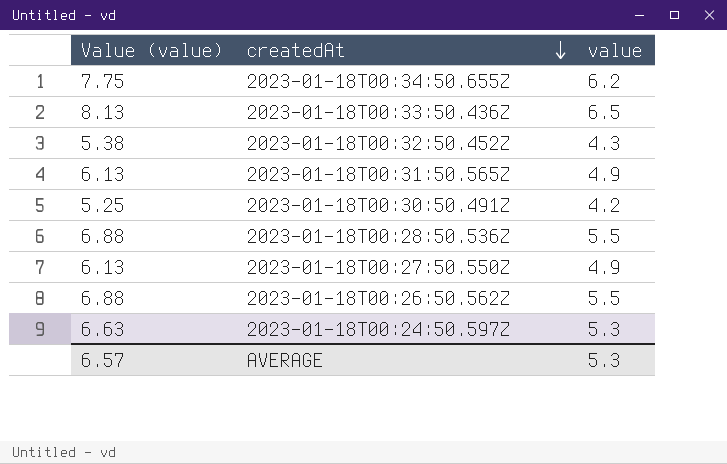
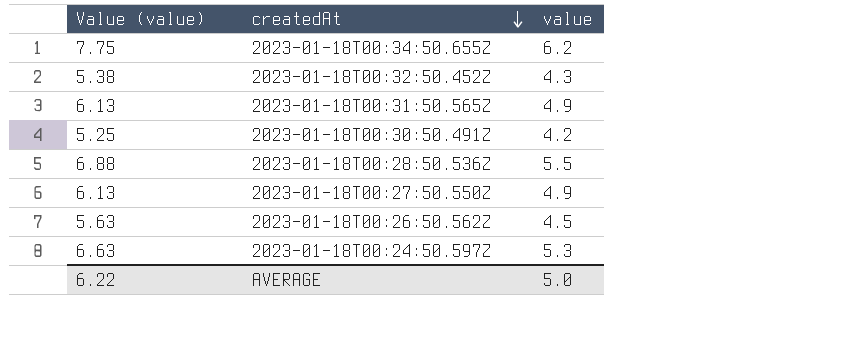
row 2023-01-18T00:33:50.436Z: 8.13 | 6.5 -> none
2023-01-18T00:26:50.562Z | Value (value): 6.88 -> 5.63
2023-01-18T00:26:50.562Z | value: 5.5 -> 4.5
AVERAGE | Value (value): 6.57 -> 6.22
AVERAGE | value: 5.3 -> 5.0

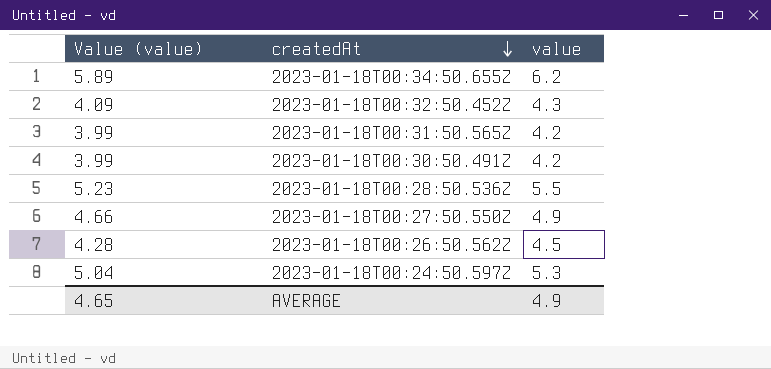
column Value (value) | formula: [value] * 1.25 -> [value] * 0.95
2023-01-18T00:31:50.565Z | value: 4.9 -> 4.2
AVERAGE | Value (value): 6.22 -> 4.65
AVERAGE | value: 5.0 -> 4.9

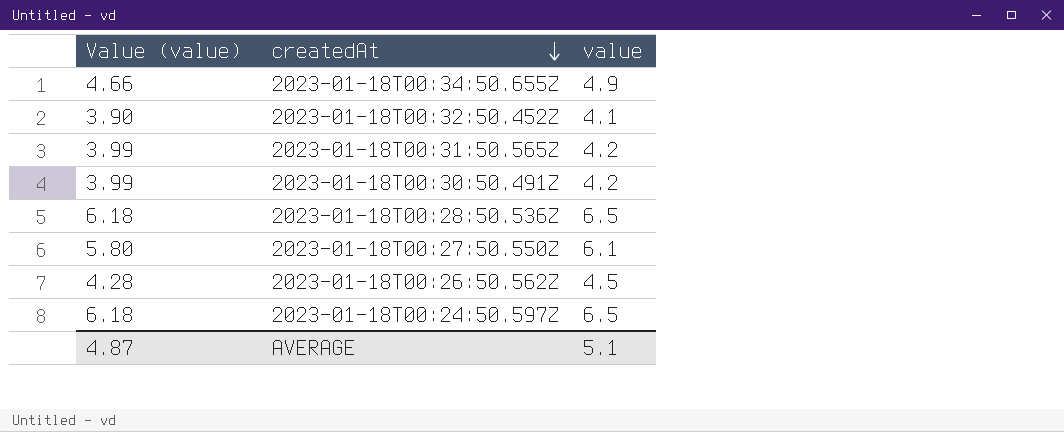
2023-01-18T00:34:50.655Z | Value (value): 5.89 -> 4.66
2023-01-18T00:34:50.655Z | value: 6.2 -> 4.9
2023-01-18T00:32:50.452Z | Value (value): 4.09 -> 3.90
2023-01-18T00:32:50.452Z | value: 4.3 -> 4.1
2023-01-18T00:28:50.536Z | Value (value): 5.23 -> 6.18
2023-01-18T00:28:50.536Z | value: 5.5 -> 6.5
2023-01-18T00:27:50.550Z | Value (value): 4.66 -> 5.80
2023-01-18T00:27:50.550Z | value: 4.9 -> 6.1
2023-01-18T00:24:50.597Z | Value (value): 5.04 -> 6.18
2023-01-18T00:24:50.597Z | value: 5.3 -> 6.5
AVERAGE | Value (value): 4.65 -> 4.87
AVERAGE | value: 4.9 -> 5.1

